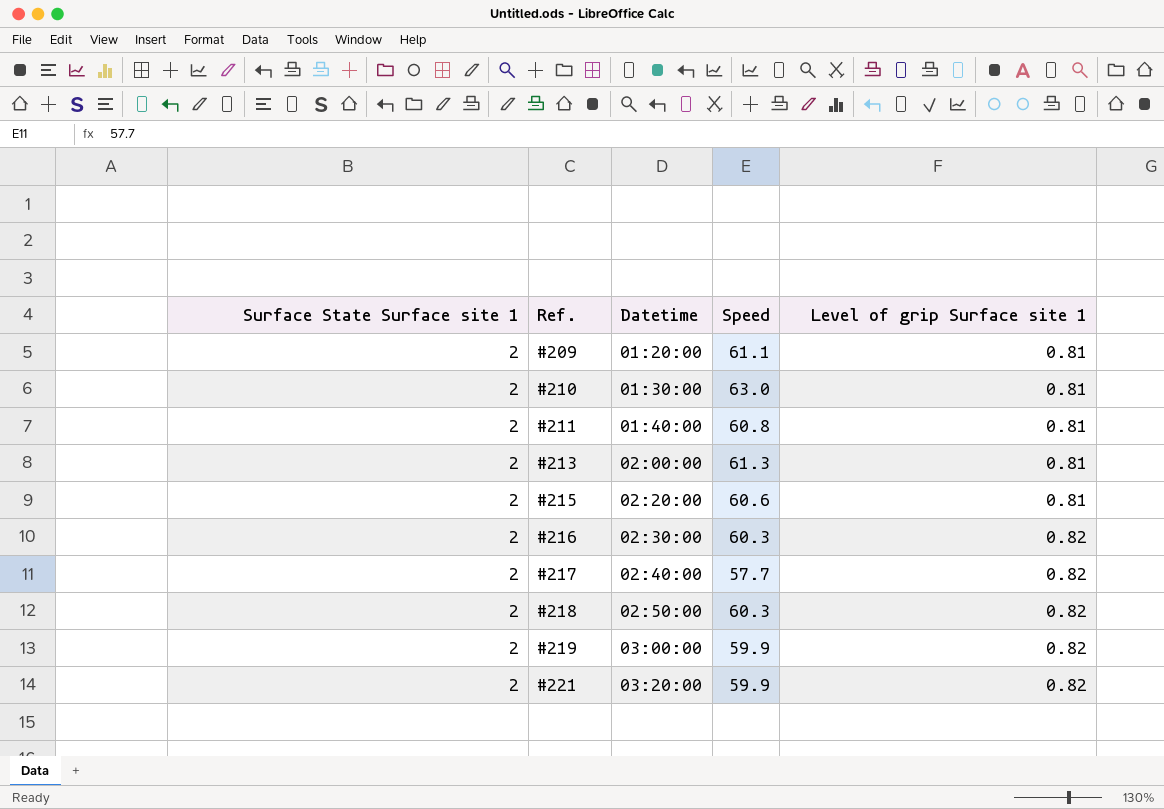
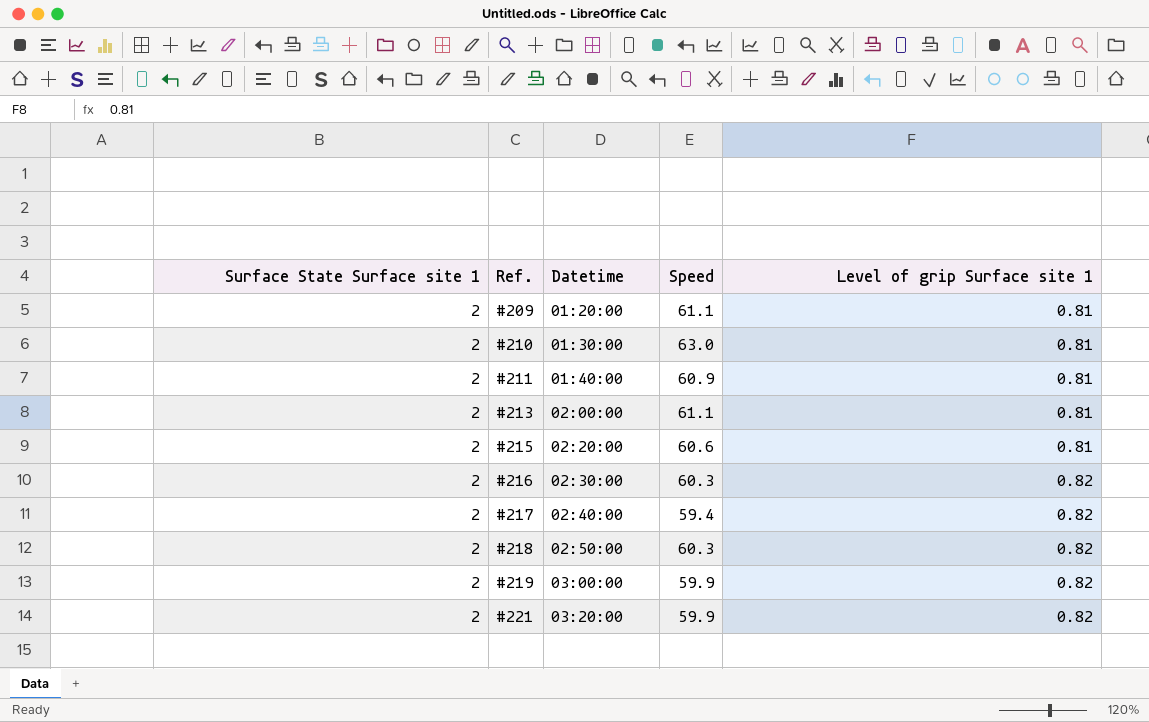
#211 | Speed: 60.8 -> 60.9
#213 | Speed: 61.3 -> 61.1
#217 | Speed: 57.7 -> 59.4

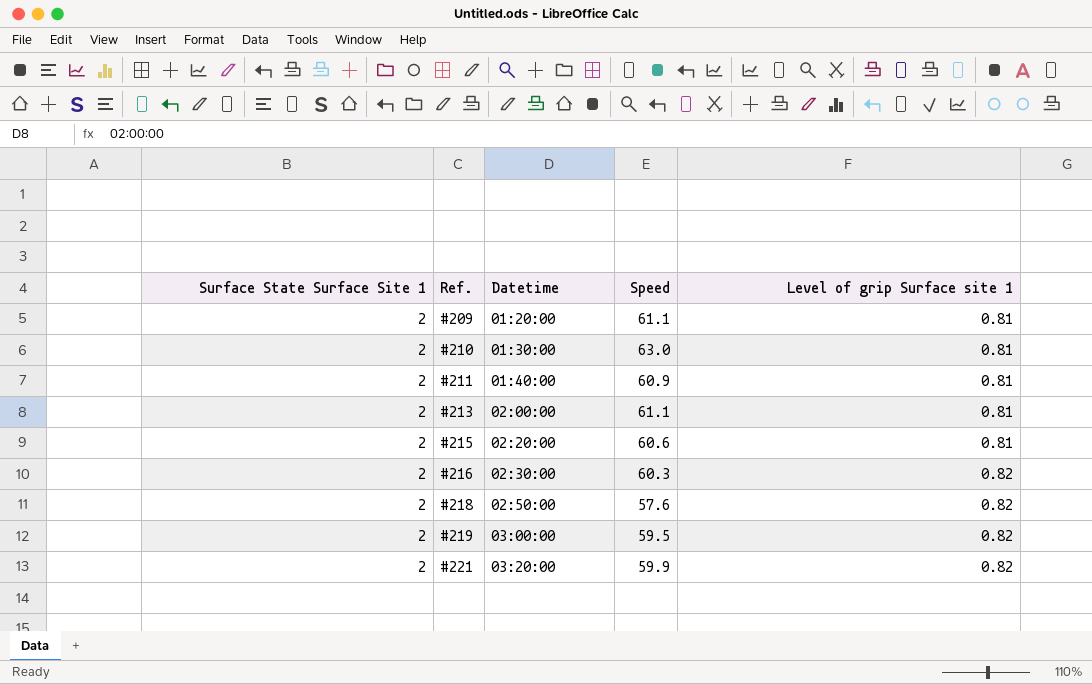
column name: Surface State Surface site 1 -> Surface State Surface Site 1
row #217: 2 | 02:40:00 | 59.4 | 0.82 -> none
#218 | Speed: 60.3 -> 57.6
#219 | Speed: 59.9 -> 59.5

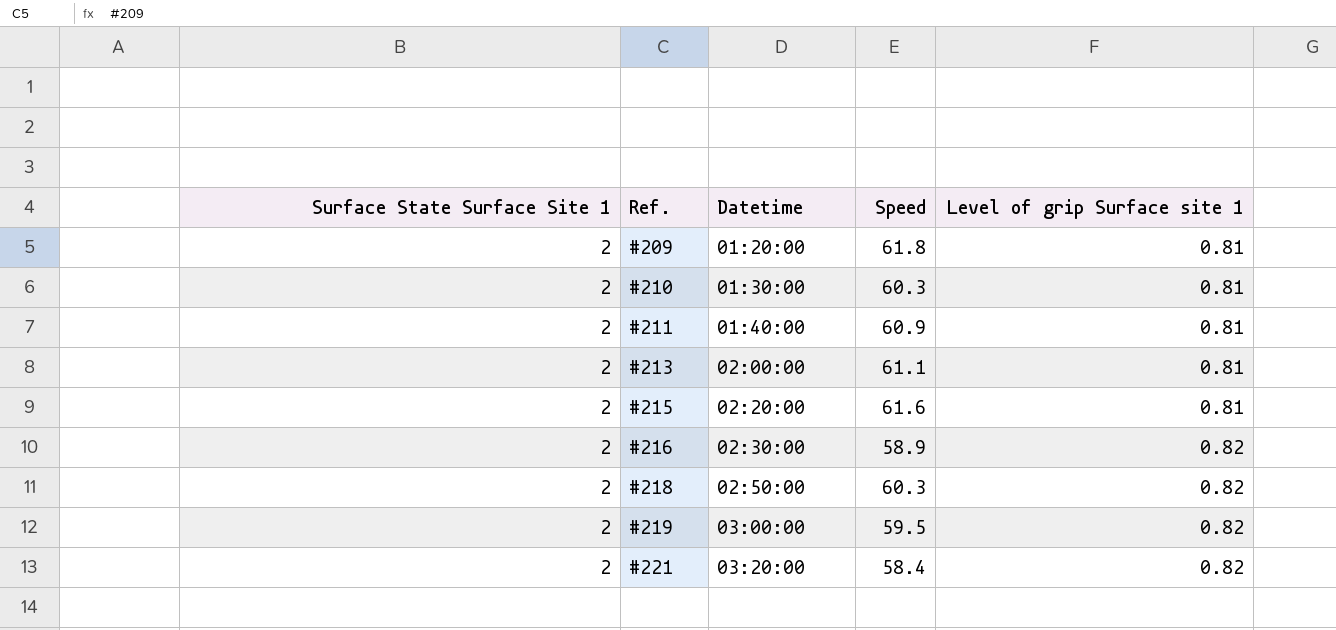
#209 | Speed: 61.1 -> 61.8
#210 | Speed: 63.0 -> 60.3
#215 | Speed: 60.6 -> 61.6
#216 | Speed: 60.3 -> 58.9
#218 | Speed: 57.6 -> 60.3
#221 | Speed: 59.9 -> 58.4

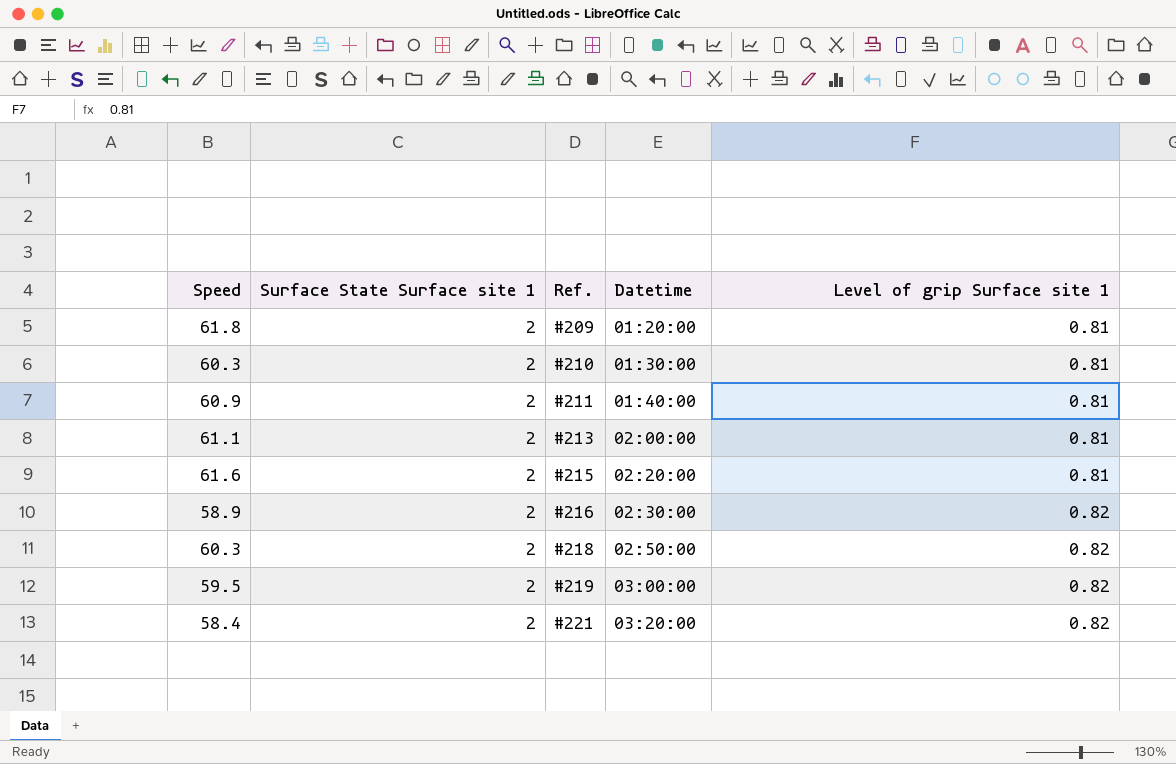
column Speed | position: 4 -> 1
column name: Surface State Surface Site 1 -> Surface State Surface site 1

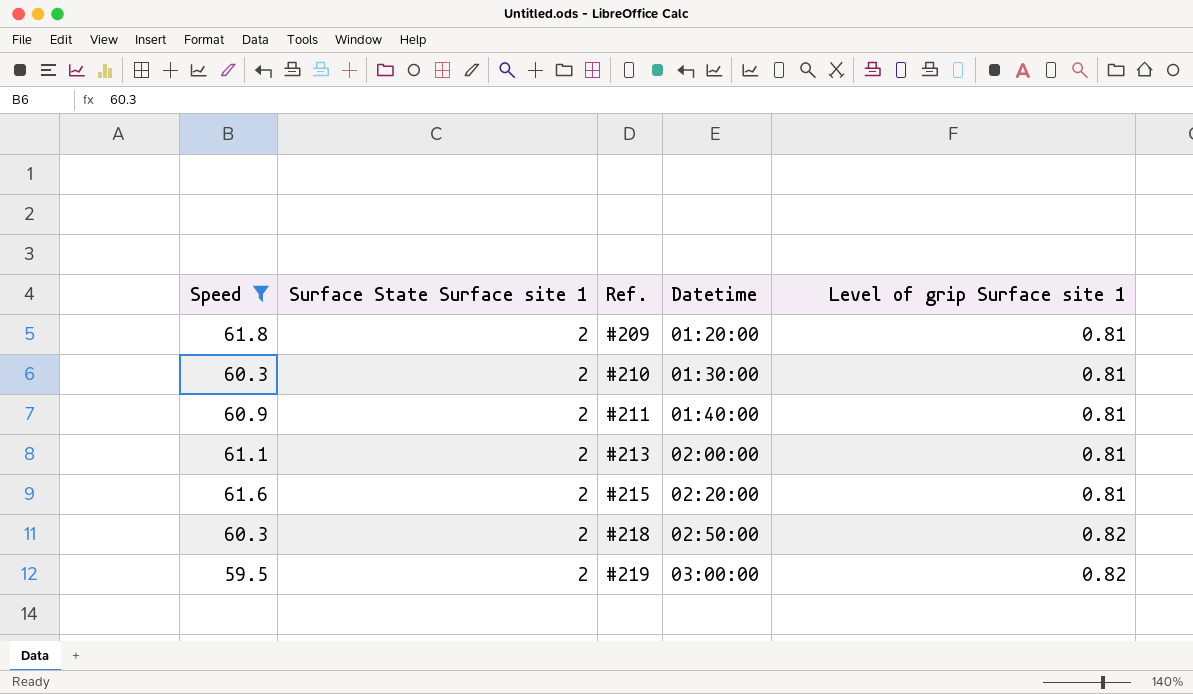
filter: none -> Speed >= 59.5

